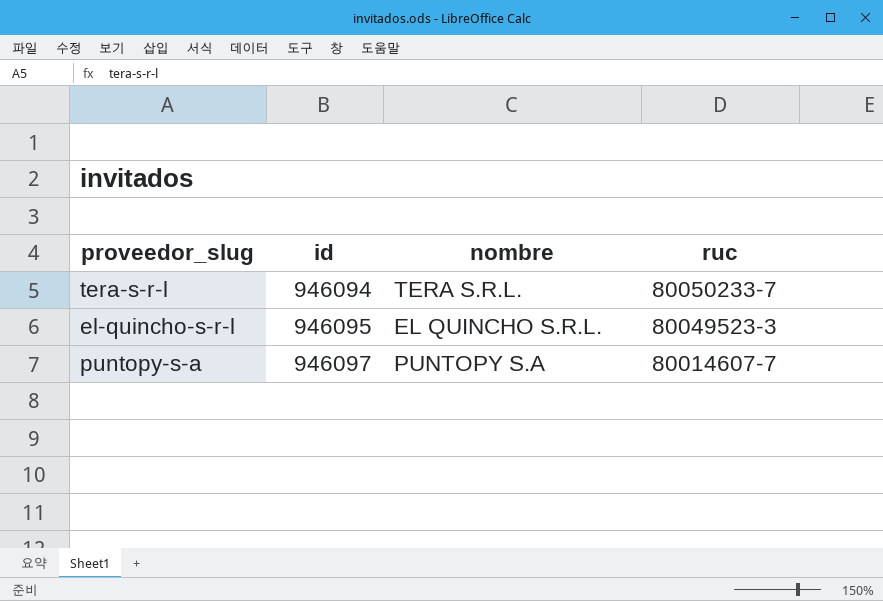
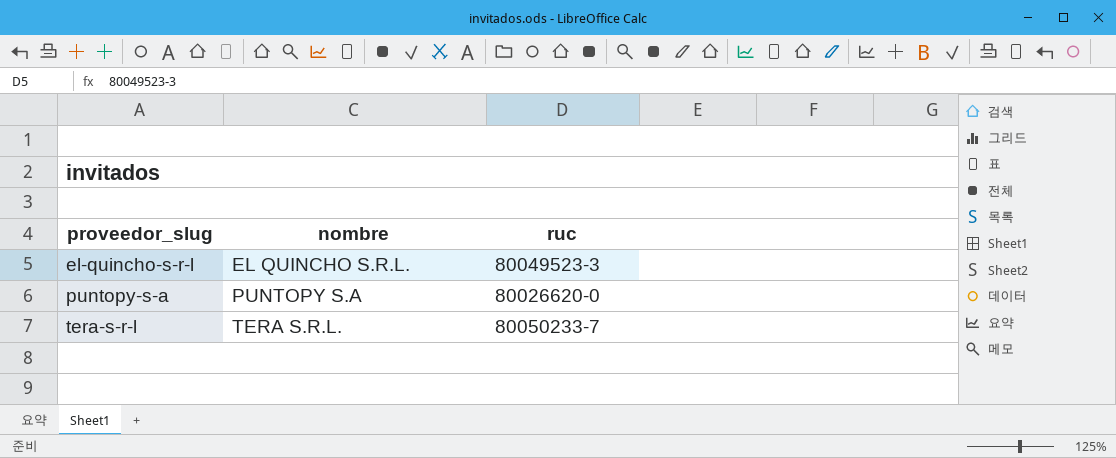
row order: id ascending -> proveedor_slug ascending
column id | position: 2 -> none
puntopy-s-a | ruc: 80014607-7 -> 80026620-0

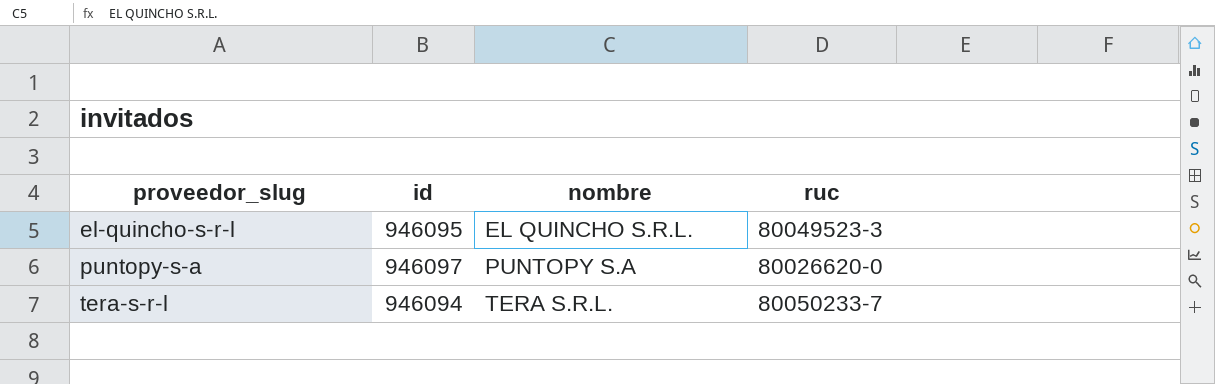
column id | position: none -> 2

